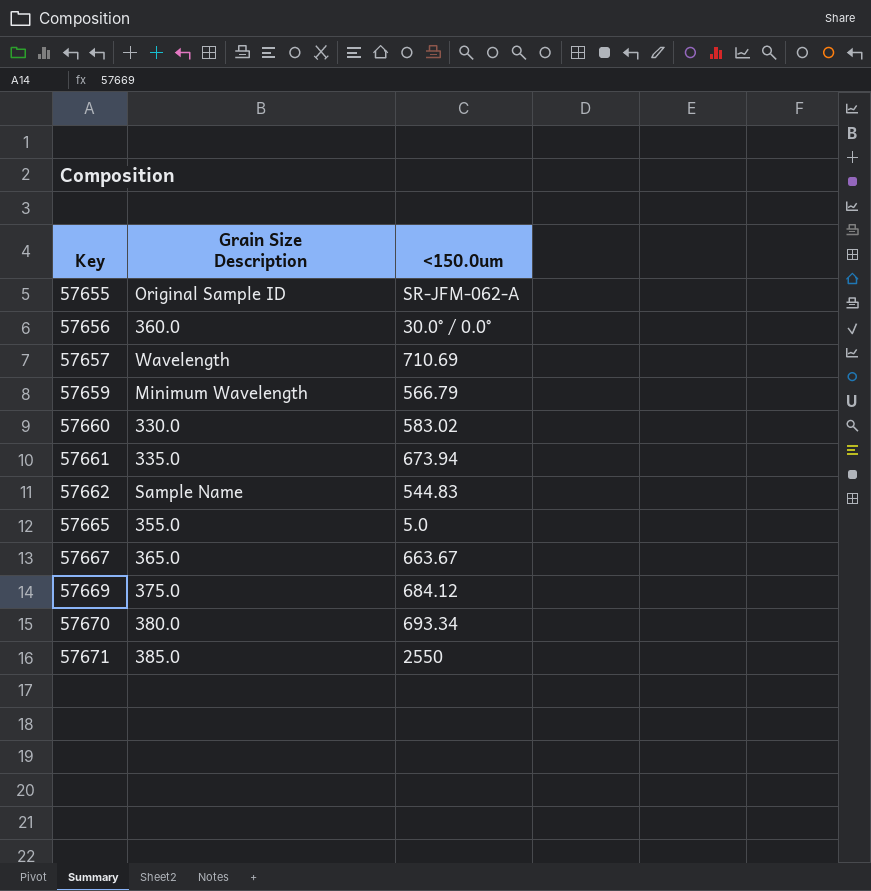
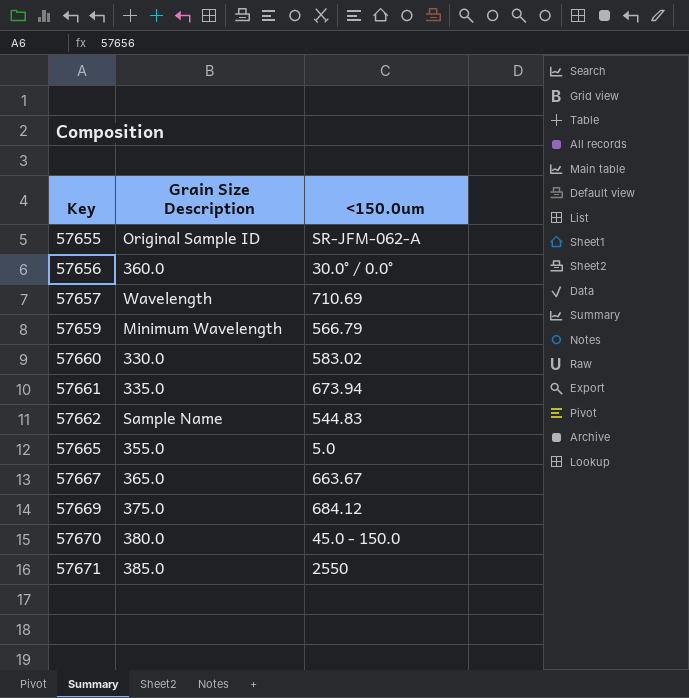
57670 | <150.0um: 693.34 -> 45.0 - 150.0

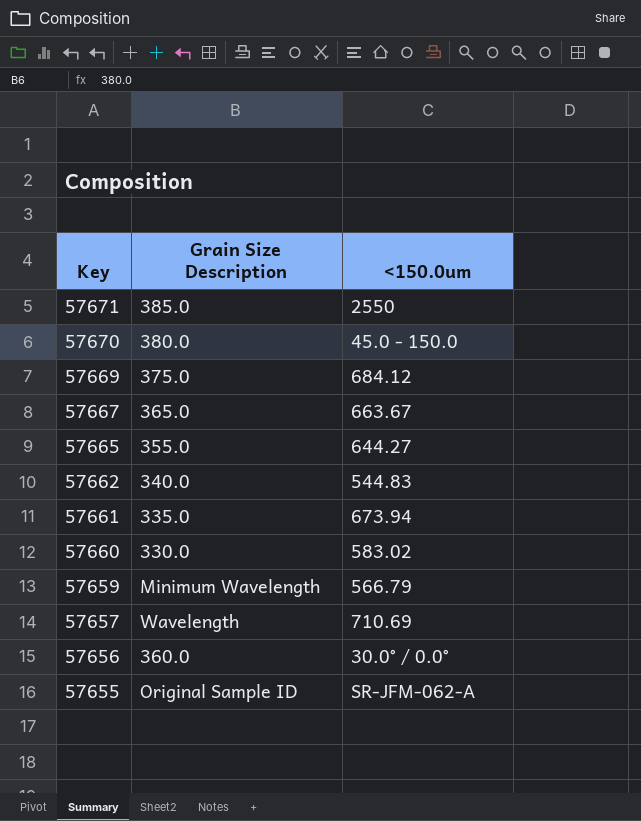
row order: Key ascending -> Key descending
57665 | <150.0um: 5.0 -> 644.27
57662 | Grain Size Description: Sample Name -> 340.0

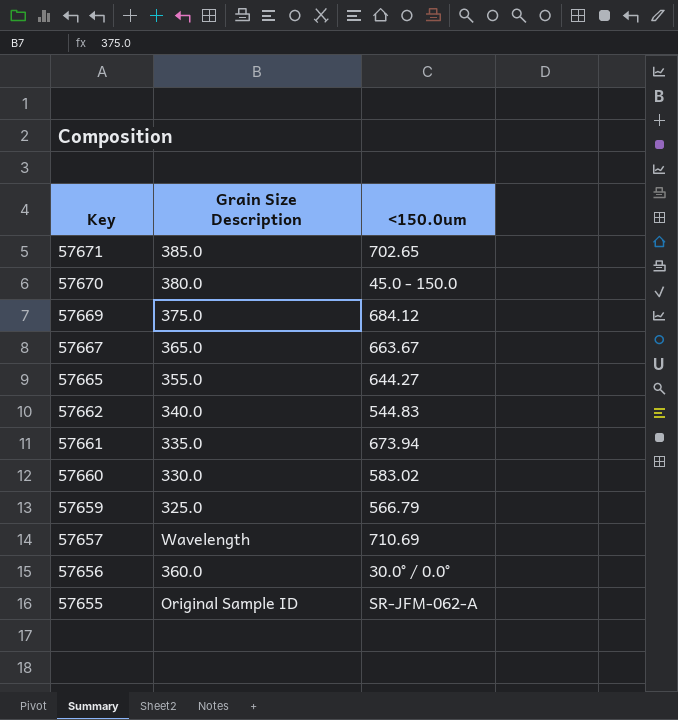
57671 | <150.0um: 2550 -> 702.65
57659 | Grain Size Description: Minimum Wavelength -> 325.0

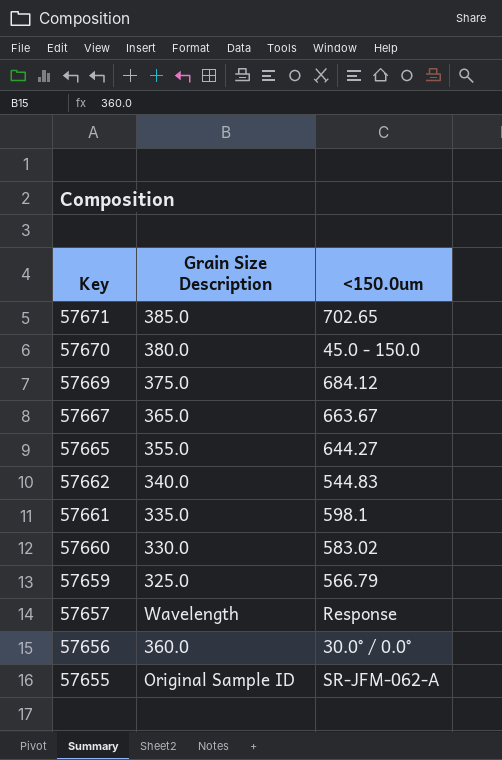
57661 | <150.0um: 673.94 -> 598.1
57657 | <150.0um: 710.69 -> Response

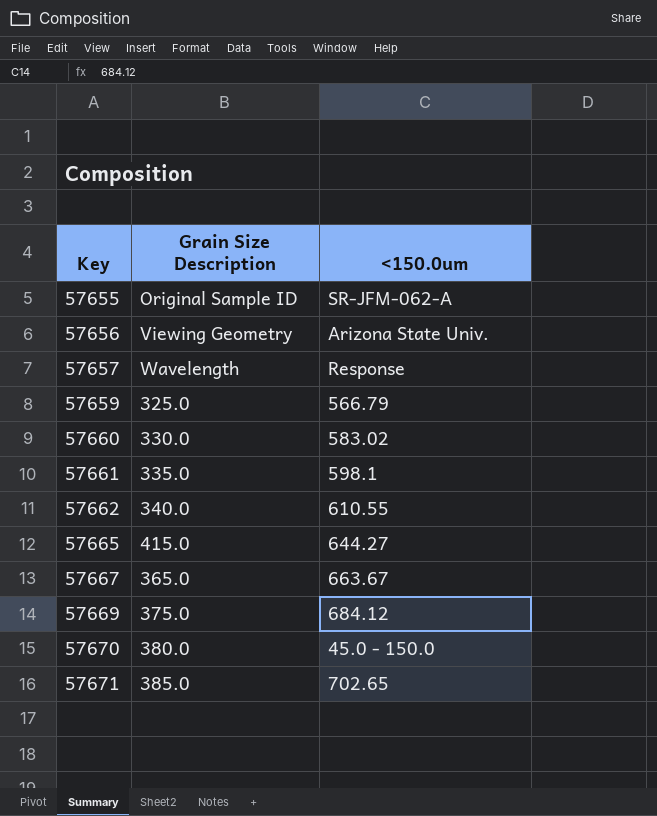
row order: Key descending -> Key ascending
57656 | Grain Size Description: 360.0 -> Viewing Geometry
57656 | <150.0um: 30.0° / 0.0° -> Arizona State Univ.
57662 | <150.0um: 544.83 -> 610.55
57665 | Grain Size Description: 355.0 -> 415.0

